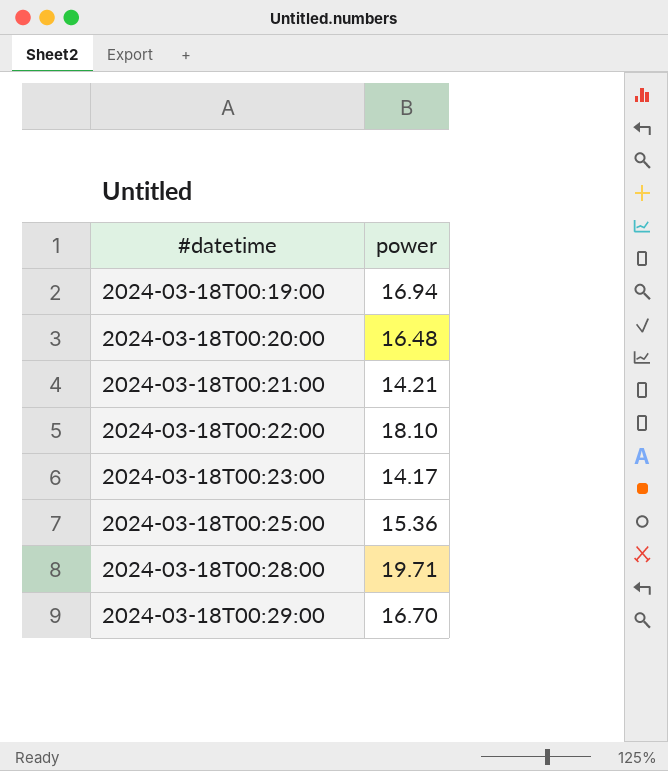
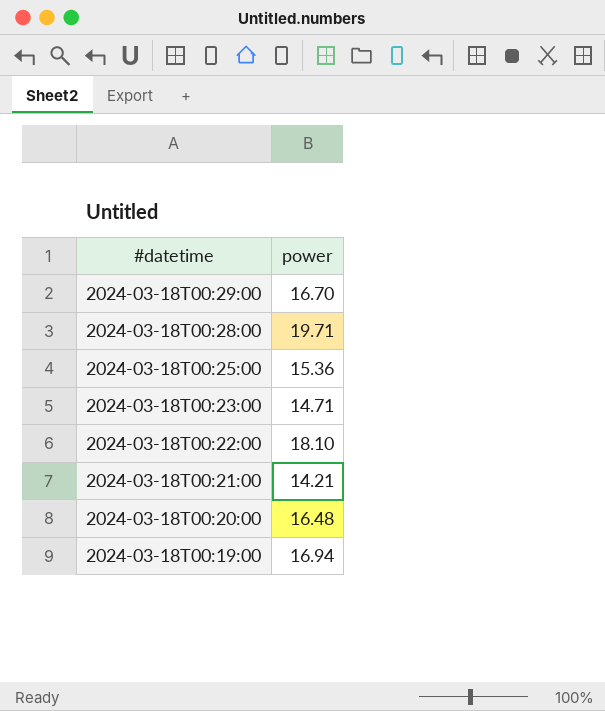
row order: #datetime ascending -> #datetime descending
2024-03-18T00:23:00 | power: 14.17 -> 14.71

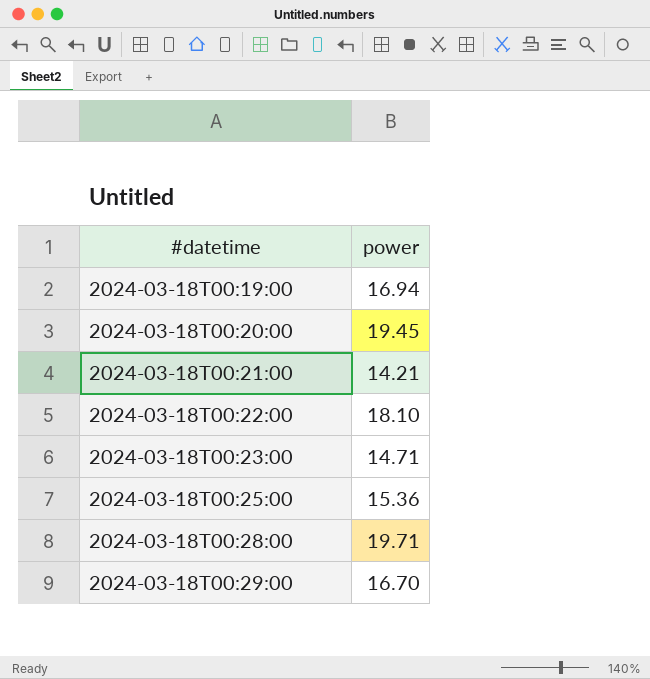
row order: #datetime descending -> #datetime ascending
2024-03-18T00:20:00 | power: 16.48 -> 19.45

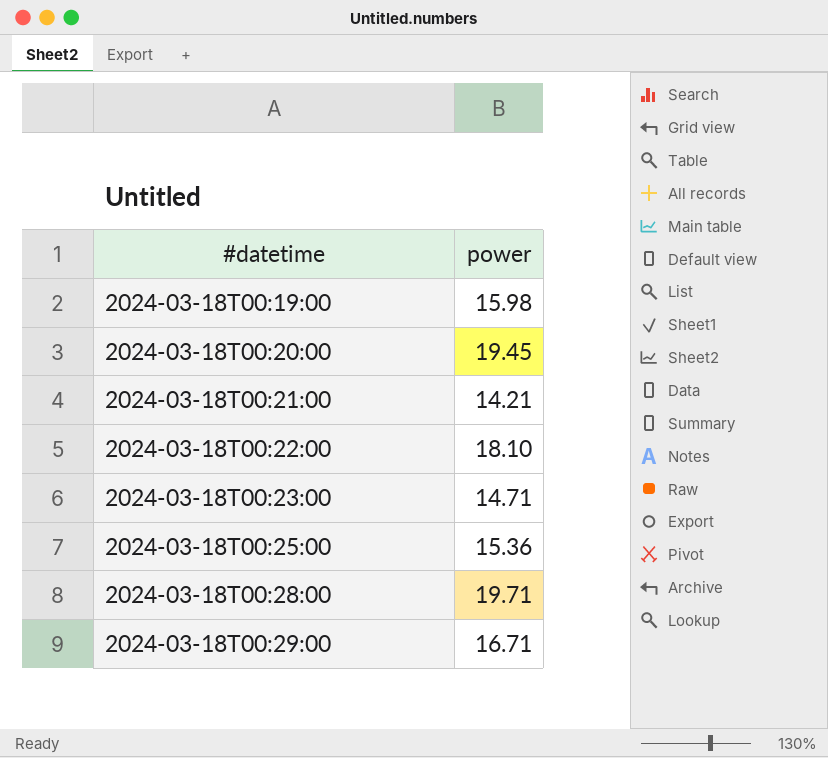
2024-03-18T00:19:00 | power: 16.94 -> 15.98
2024-03-18T00:29:00 | power: 16.70 -> 16.71

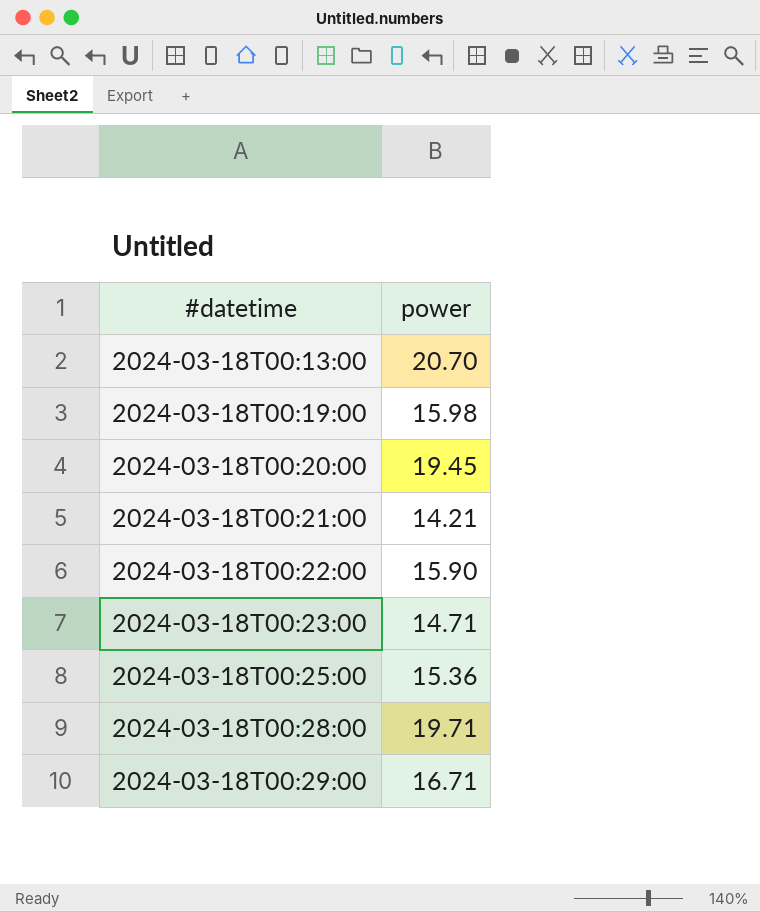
row 2024-03-18T00:13:00: none -> 20.70
2024-03-18T00:22:00 | power: 18.10 -> 15.90

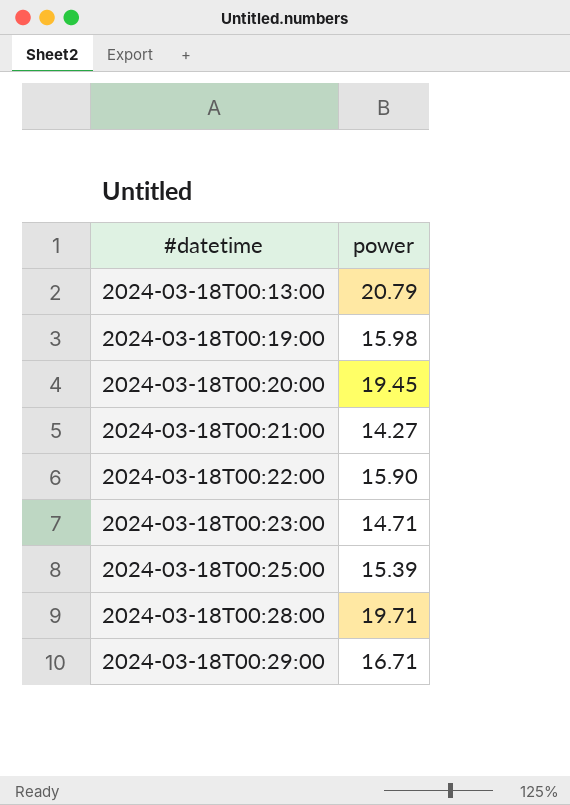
2024-03-18T00:13:00 | power: 20.70 -> 20.79
2024-03-18T00:21:00 | power: 14.21 -> 14.27
2024-03-18T00:25:00 | power: 15.36 -> 15.39

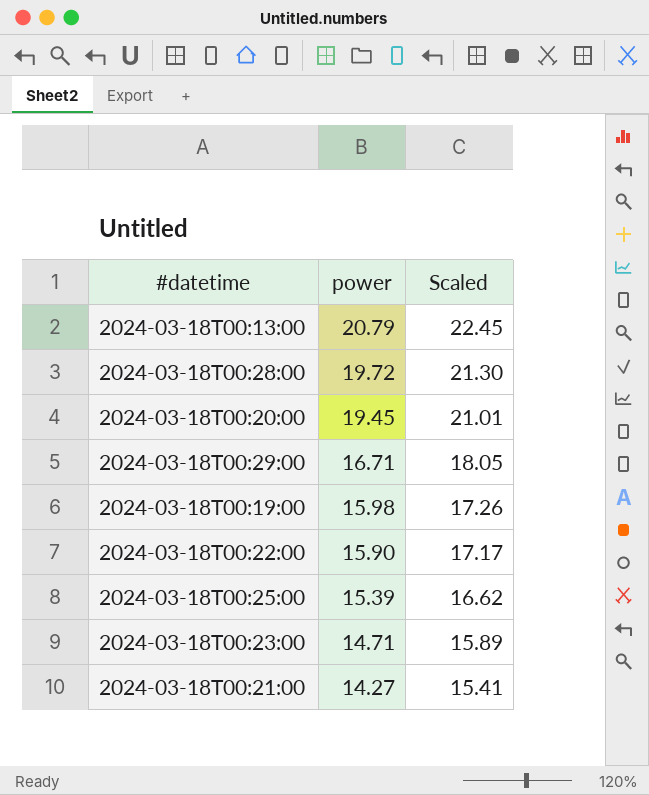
row order: #datetime ascending -> power descending
column Scaled | formula: none -> [power] * 1.08
2024-03-18T00:28:00 | power: 19.71 -> 19.72

